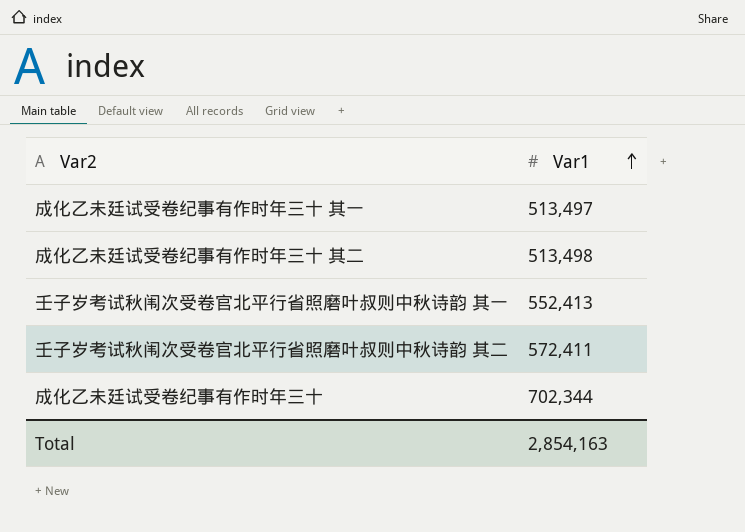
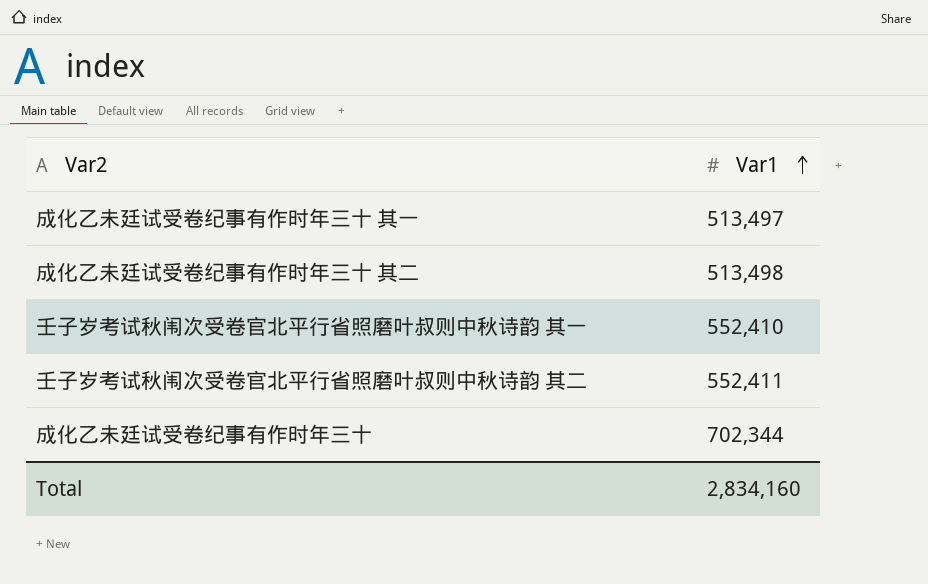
壬子岁考试秋闱次受卷官北平行省照磨叶叔则中秋诗韵 其一 | Var1: 552,413 -> 552,410
壬子岁考试秋闱次受卷官北平行省照磨叶叔则中秋诗韵 其二 | Var1: 572,411 -> 552,411
Total | Var1: 2,854,163 -> 2,834,160

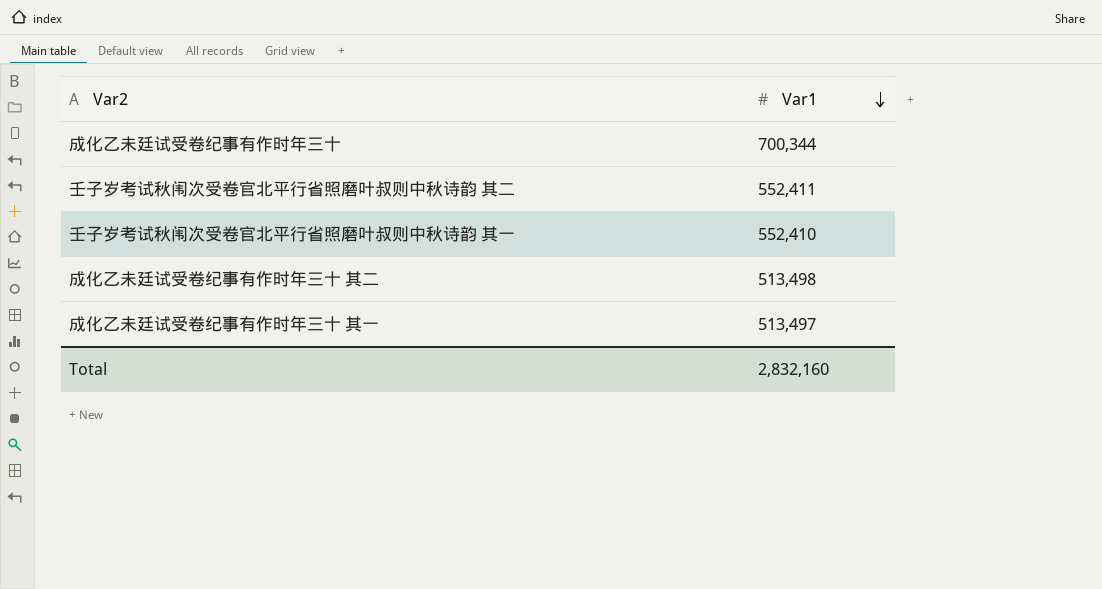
row order: Var1 ascending -> Var1 descending
成化乙未廷试受卷纪事有作时年三十 | Var1: 702,344 -> 700,344
Total | Var1: 2,834,160 -> 2,832,160

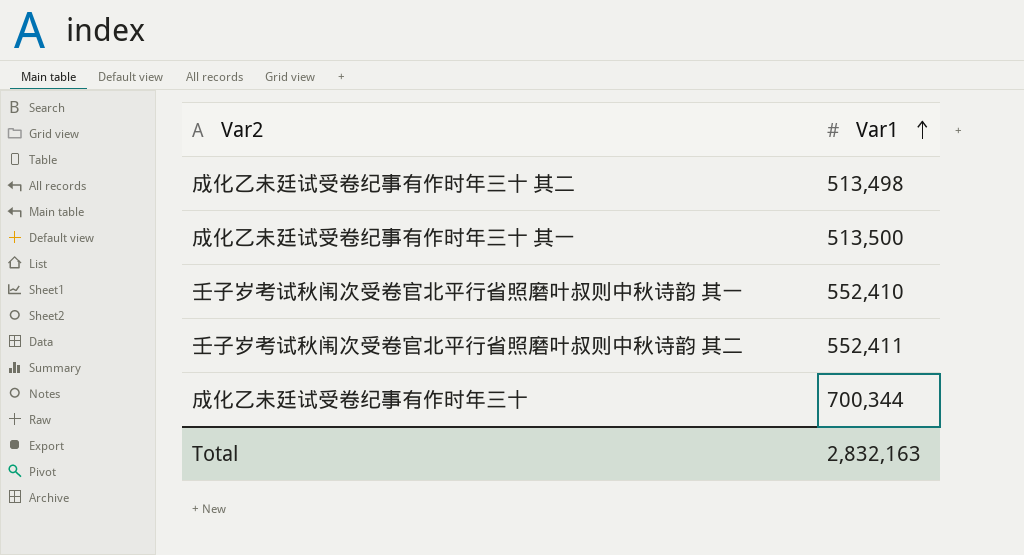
row order: Var1 descending -> Var1 ascending
成化乙未廷试受卷纪事有作时年三十 其一 | Var1: 513,497 -> 513,500
Total | Var1: 2,832,160 -> 2,832,163

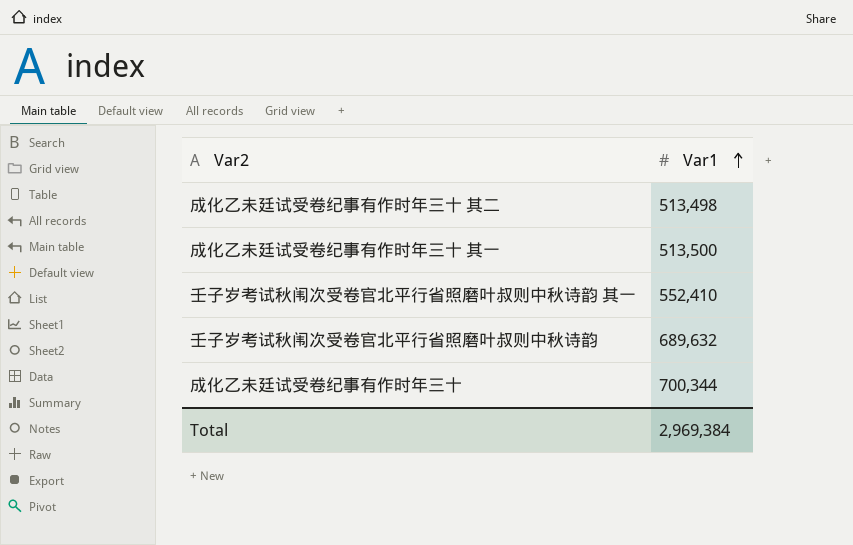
row 壬子岁考试秋闱次受卷官北平行省照磨叶叔则中秋诗韵 其二: 552,411 -> none
row 壬子岁考试秋闱次受卷官北平行省照磨叶叔则中秋诗韵: none -> 689,632
Total | Var1: 2,832,163 -> 2,969,384

